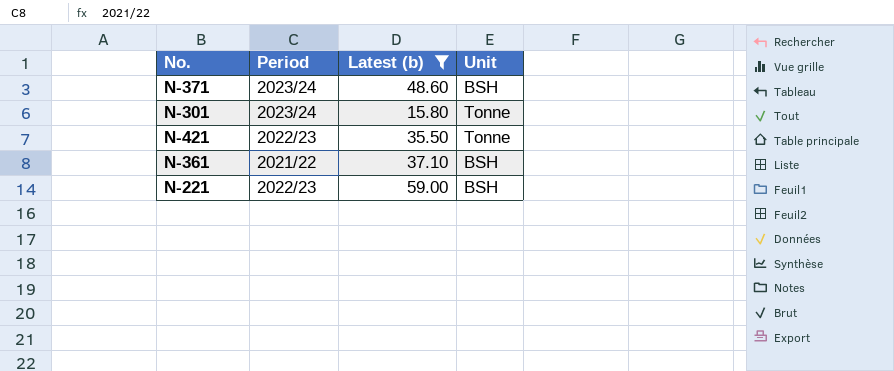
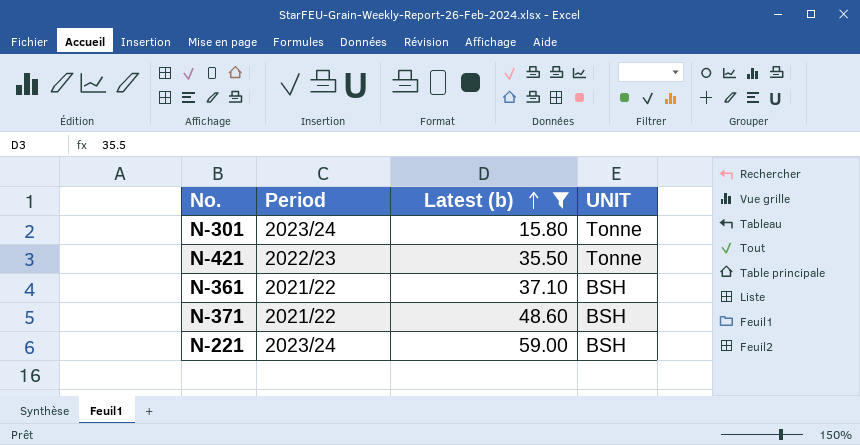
row order: none -> Latest (b) ascending
column name: Unit -> UNIT
N-371 | Period: 2023/24 -> 2021/22
N-221 | Period: 2022/23 -> 2023/24

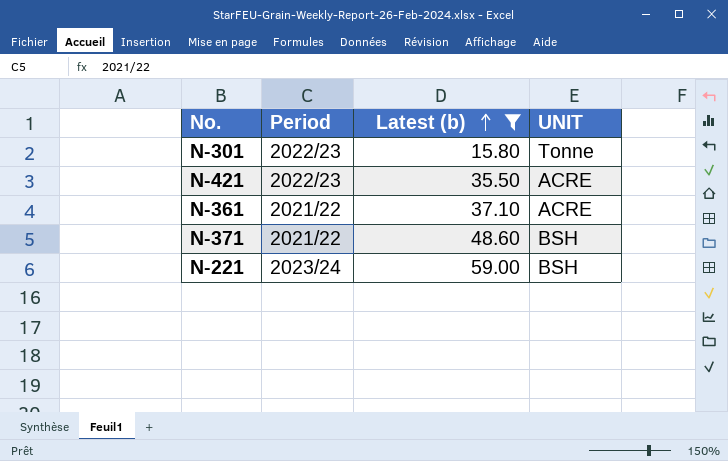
N-301 | Period: 2023/24 -> 2022/23
N-421 | UNIT: Tonne -> ACRE
N-361 | UNIT: BSH -> ACRE

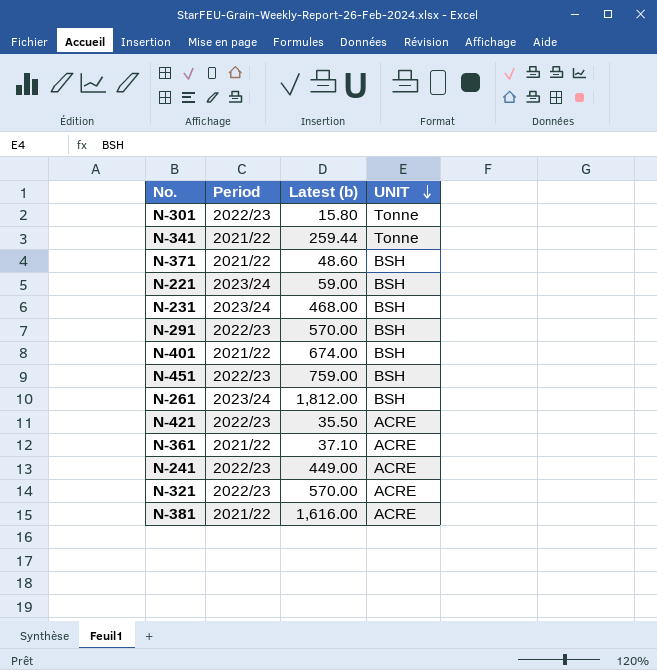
filter: Latest (b) <= 59.00 -> none
row order: Latest (b) ascending -> UNIT descending

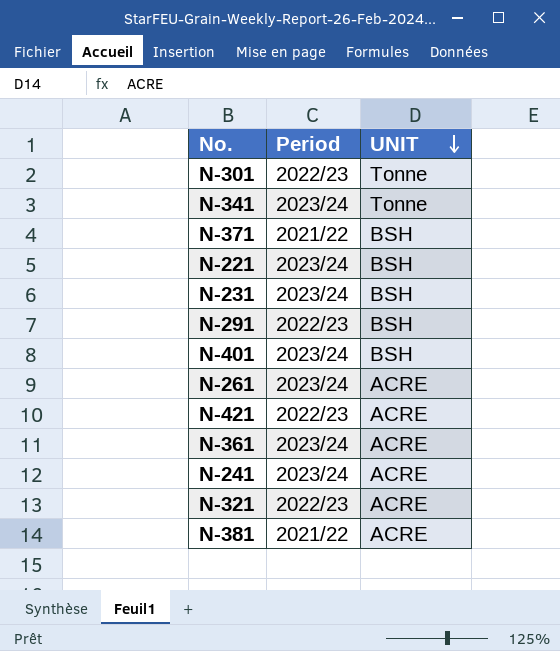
column Latest (b) | position: 3 -> none
row N-451: 2022/23 | 759.00 | BSH -> none
N-341 | Period: 2021/22 -> 2023/24
N-401 | Period: 2021/22 -> 2023/24
N-261 | UNIT: BSH -> ACRE
N-361 | Period: 2021/22 -> 2023/24
N-241 | Period: 2022/23 -> 2023/24

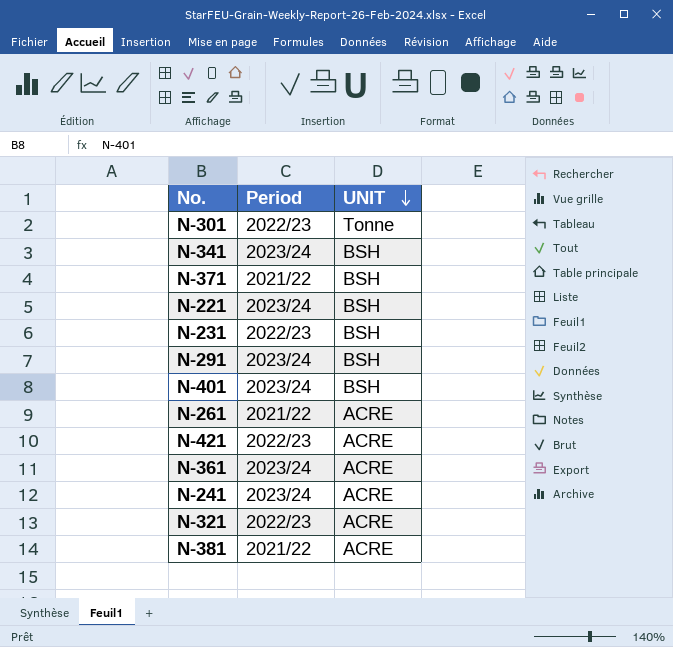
N-341 | UNIT: Tonne -> BSH
N-231 | Period: 2023/24 -> 2022/23
N-291 | Period: 2022/23 -> 2023/24
N-261 | Period: 2023/24 -> 2021/22

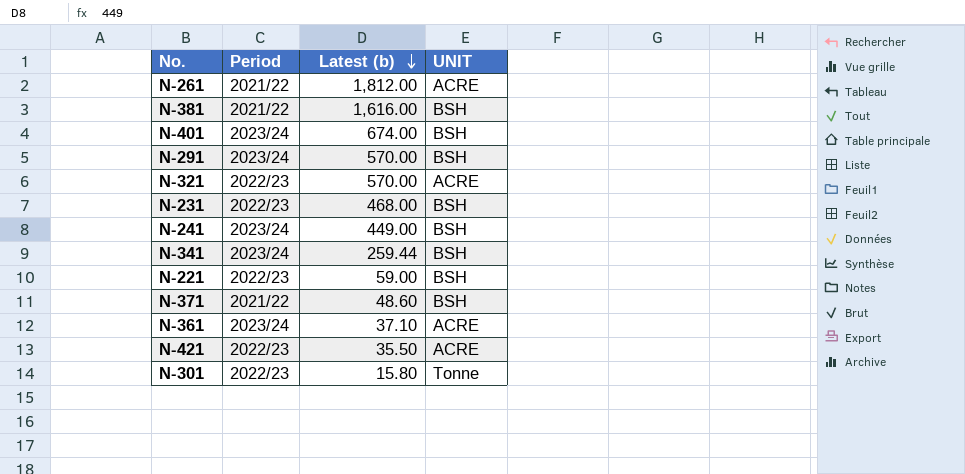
row order: UNIT descending -> Latest (b) descending
column Latest (b) | position: none -> 3
N-381 | UNIT: ACRE -> BSH
N-241 | UNIT: ACRE -> BSH
N-221 | Period: 2023/24 -> 2022/23

